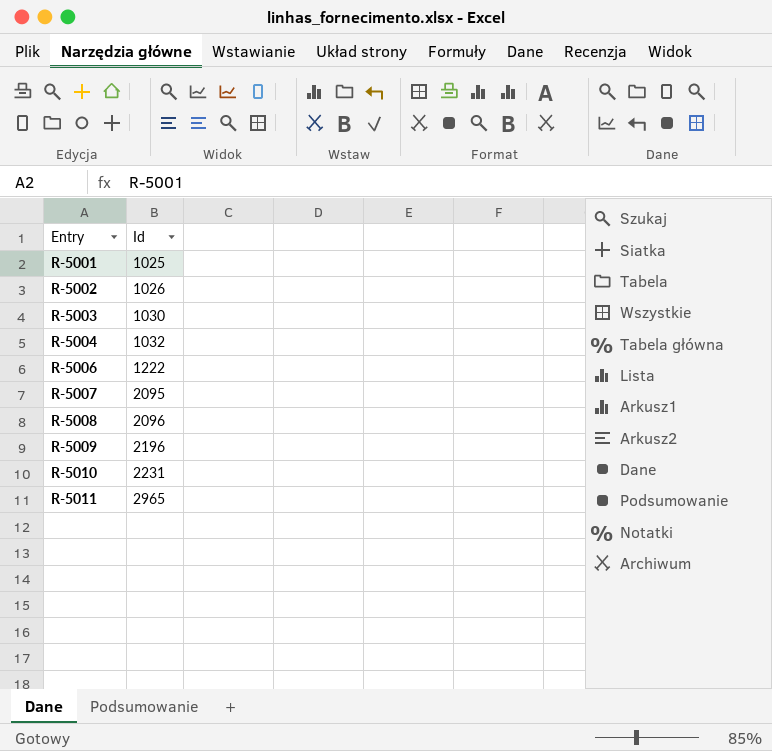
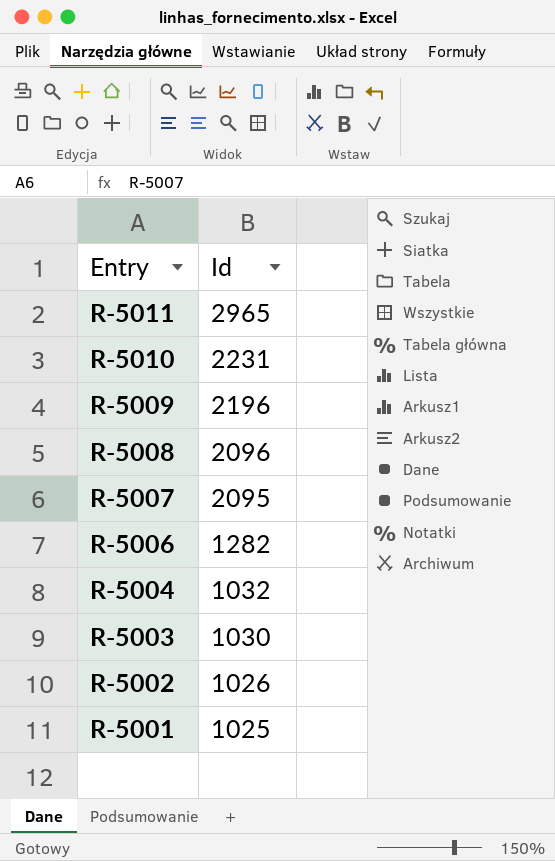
row order: Entry ascending -> Entry descending
R-5006 | Id: 1222 -> 1282

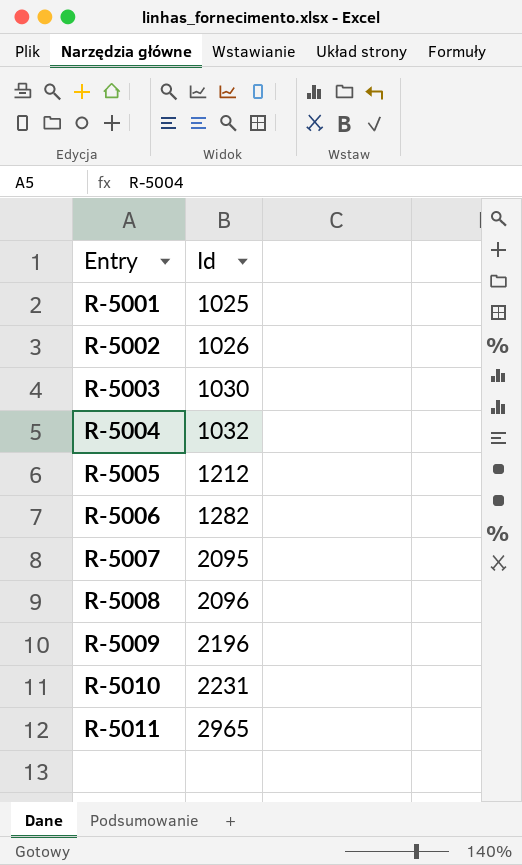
row order: Entry descending -> Entry ascending
row R-5005: none -> 1212

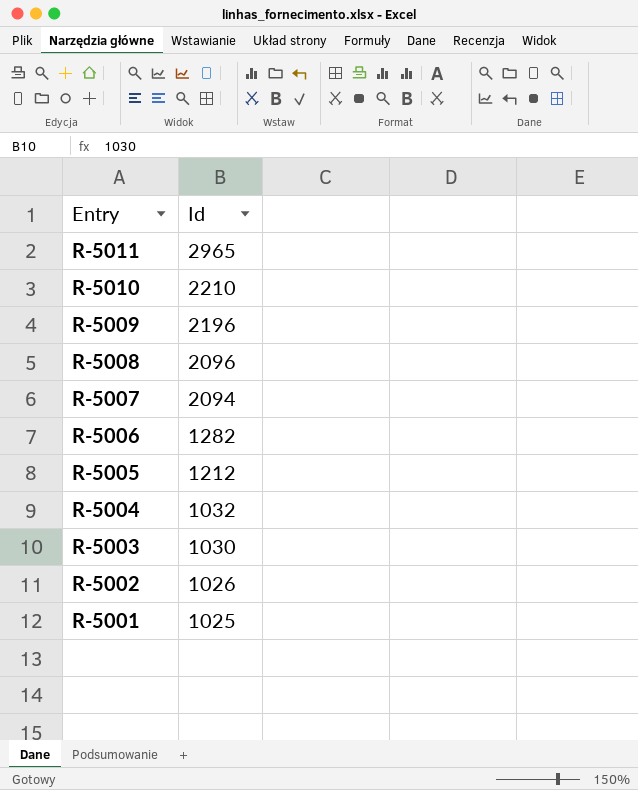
row order: Entry ascending -> Entry descending
R-5010 | Id: 2231 -> 2210
R-5007 | Id: 2095 -> 2094

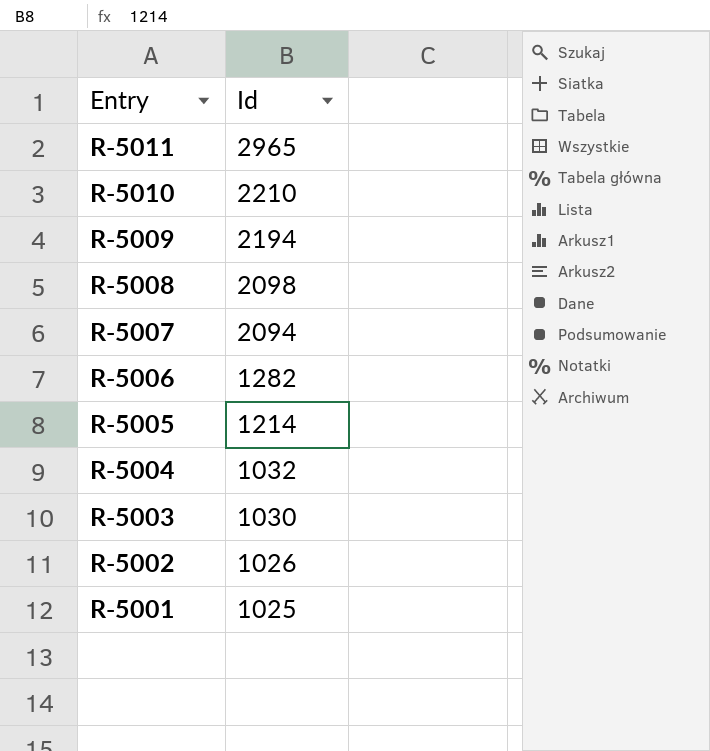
R-5009 | Id: 2196 -> 2194
R-5008 | Id: 2096 -> 2098
R-5005 | Id: 1212 -> 1214

